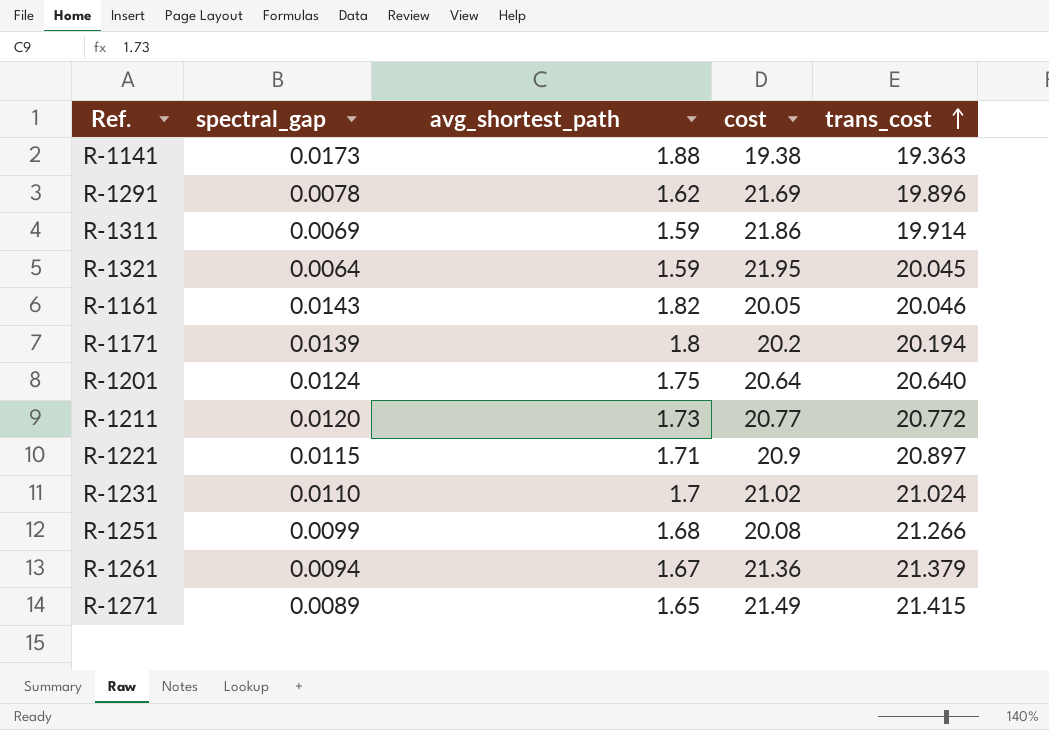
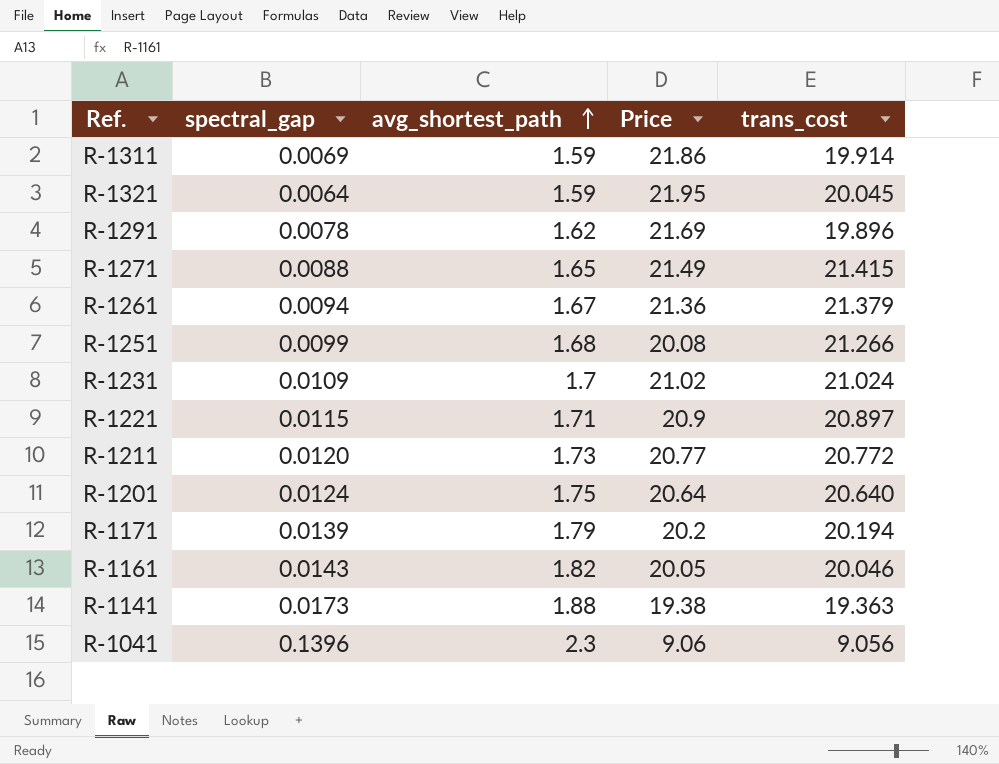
row order: trans_cost ascending -> avg_shortest_path ascending
column name: cost -> Price
R-1271 | spectral_gap: 0.0089 -> 0.0088
R-1231 | spectral_gap: 0.0110 -> 0.0109
R-1171 | avg_shortest_path: 1.8 -> 1.79
row R-1041: none -> 0.1396 | 2.3 | 9.06 | 9.056

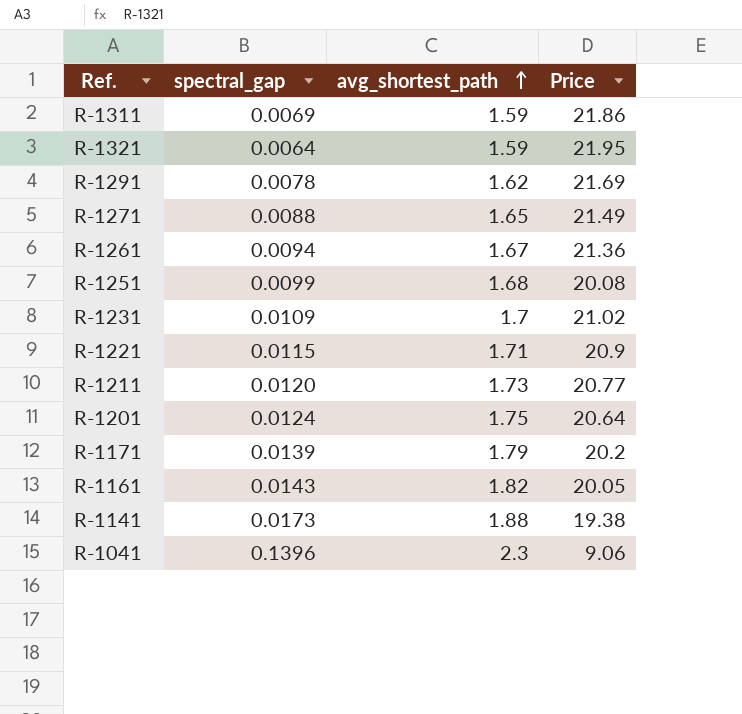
column trans_cost | position: 5 -> none

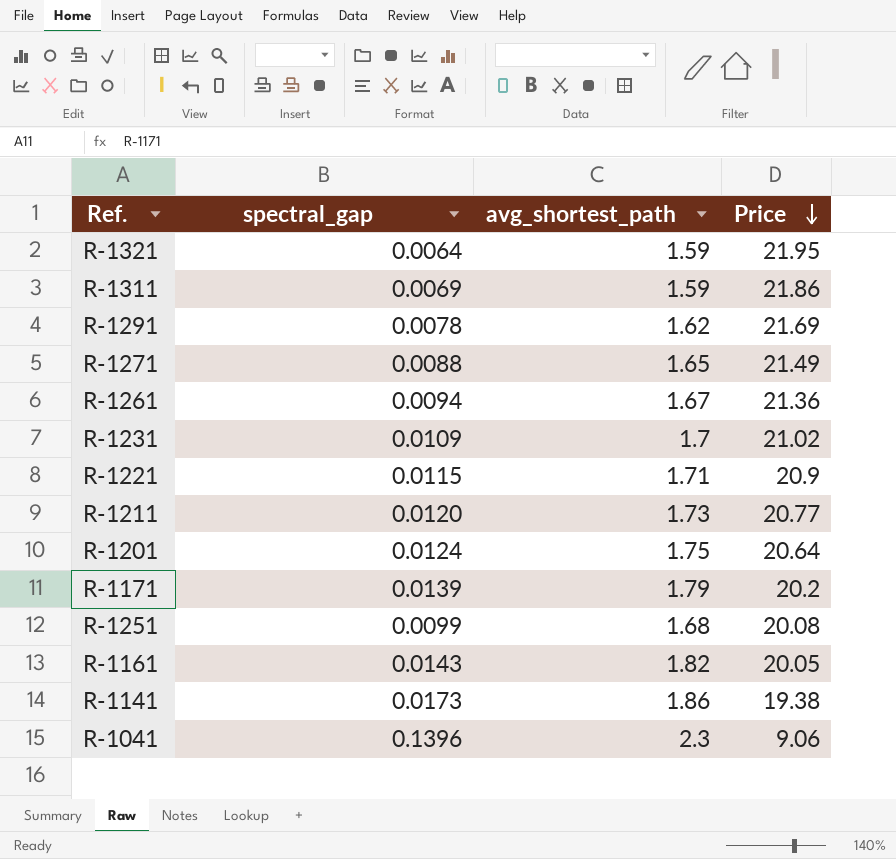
row order: avg_shortest_path ascending -> Price descending
R-1141 | avg_shortest_path: 1.88 -> 1.86

